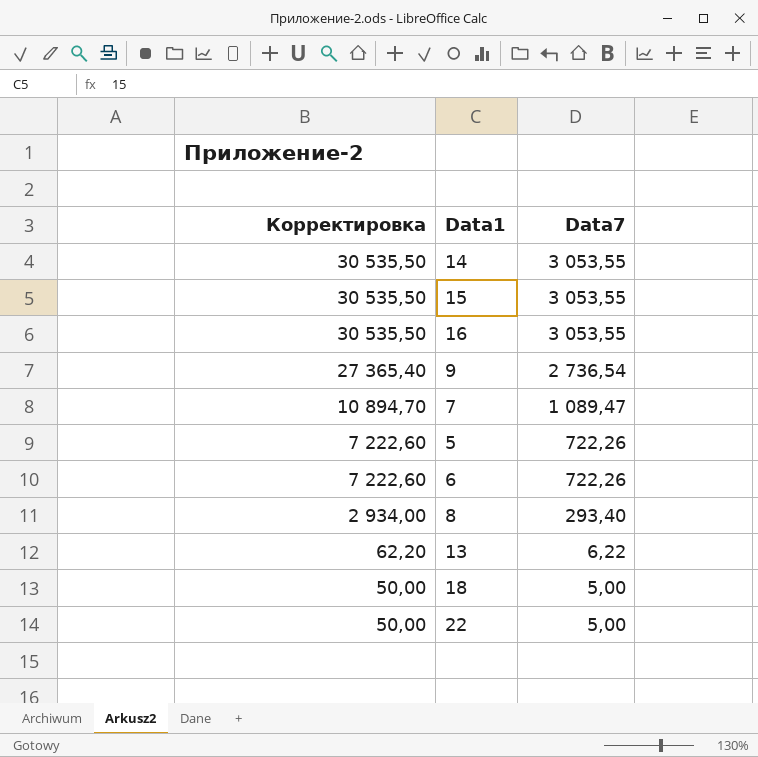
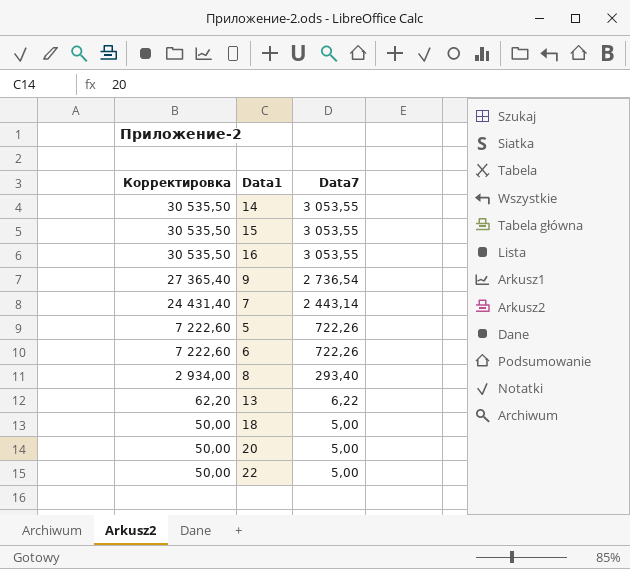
7 | Корректировка: 10 894,70 -> 24 431,40
7 | Data7: 1 089,47 -> 2 443,14
row 20: none -> 50,00 | 5,00

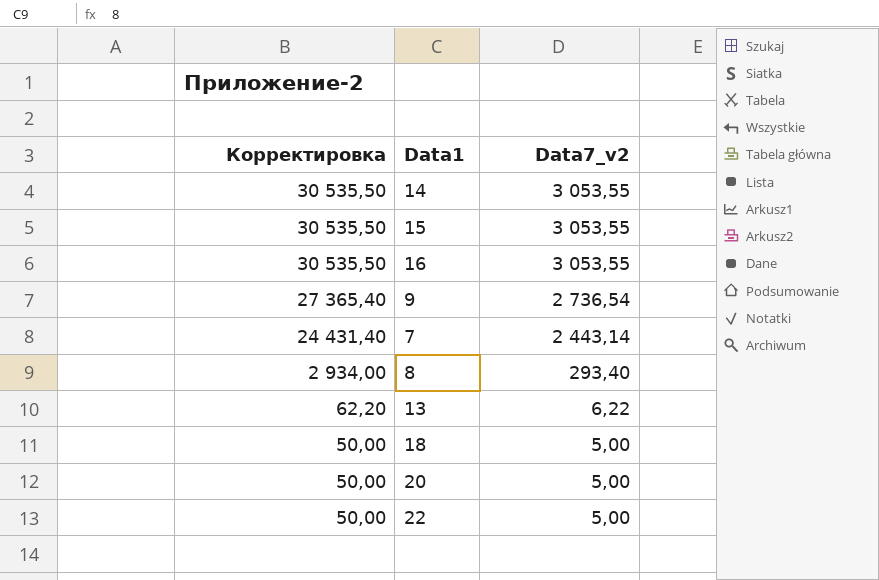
column name: Data7 -> Data7_v2
row 5: 7 222,60 | 722,26 -> none
row 6: 7 222,60 | 722,26 -> none

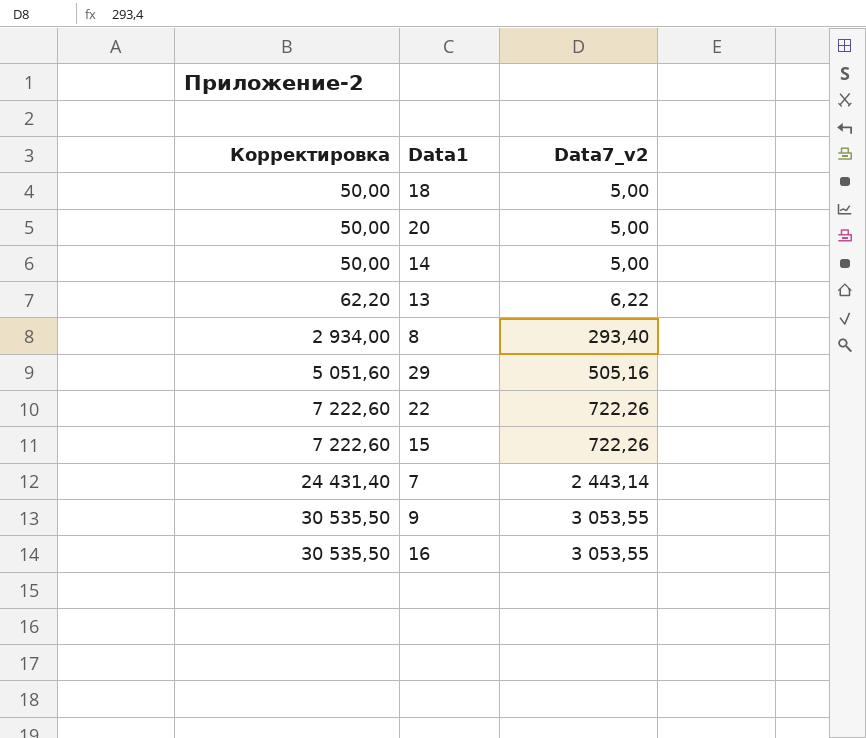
row order: Корректировка descending -> Корректировка ascending
14 | Корректировка: 30 535,50 -> 50,00
14 | Data7_v2: 3 053,55 -> 5,00
row 29: none -> 5 051,60 | 505,16
22 | Корректировка: 50,00 -> 7 222,60
22 | Data7_v2: 5,00 -> 722,26
15 | Корректировка: 30 535,50 -> 7 222,60
15 | Data7_v2: 3 053,55 -> 722,26
9 | Корректировка: 27 365,40 -> 30 535,50
9 | Data7_v2: 2 736,54 -> 3 053,55

